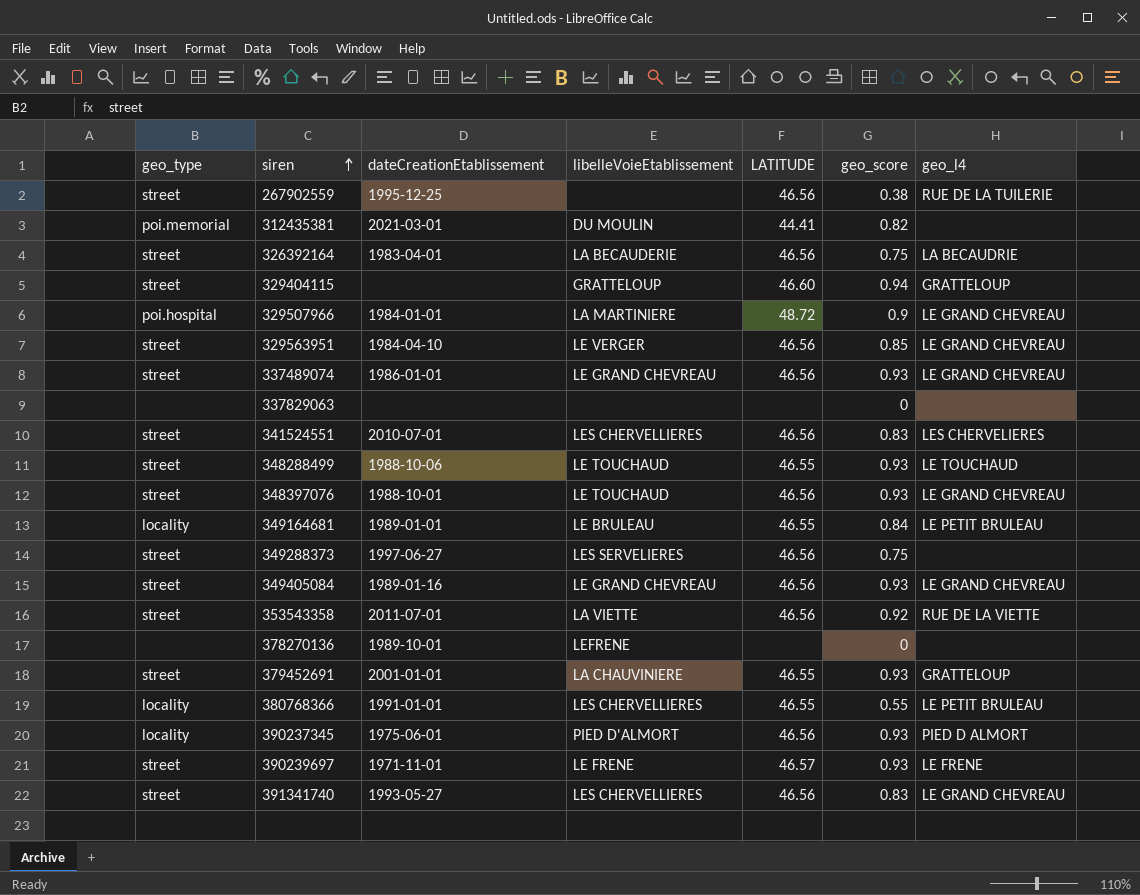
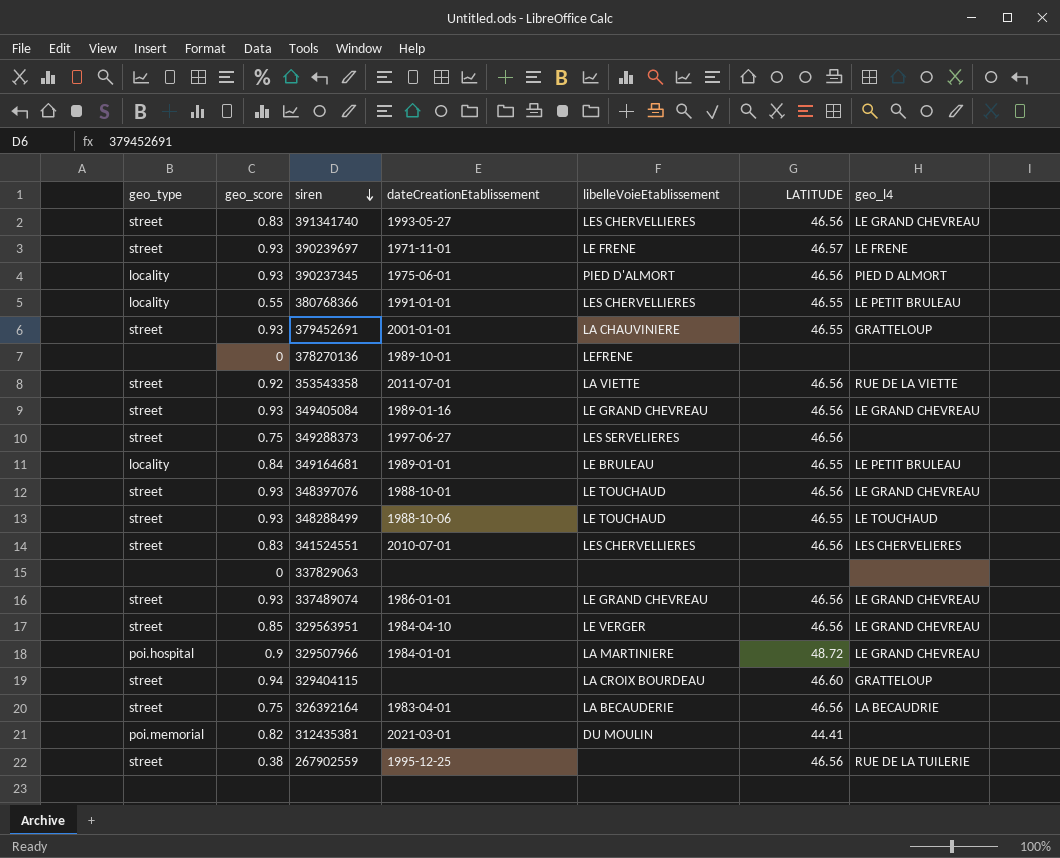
row order: siren ascending -> siren descending
column geo_score | position: 6 -> 2
329404115 | libelleVoieEtablissement: GRATTELOUP -> LA CROIX BOURDEAU

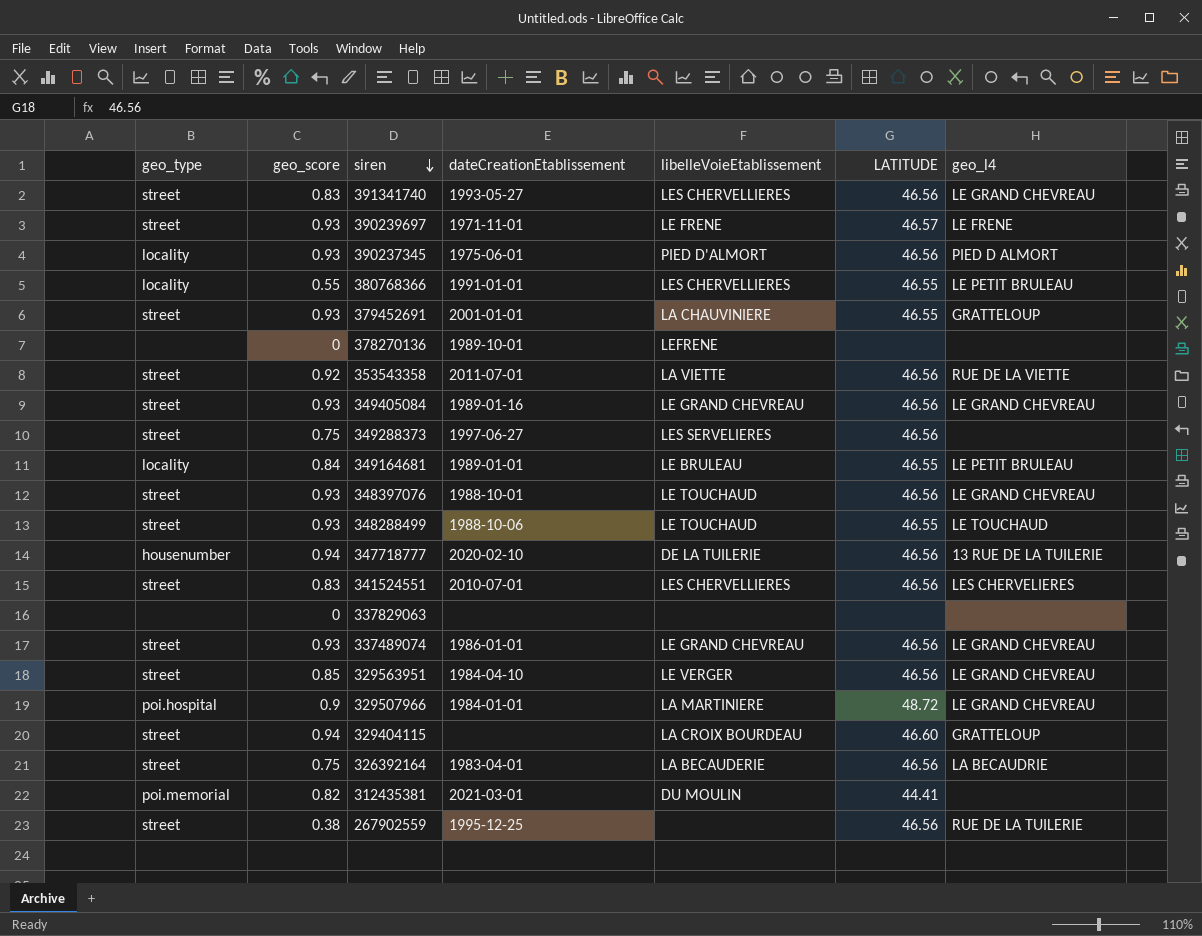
row 347718777: none -> housenumber | 0.94 | 2020-02-10 | DE LA TUILERIE | 46.56 | 13 RUE DE LA TUILERIE

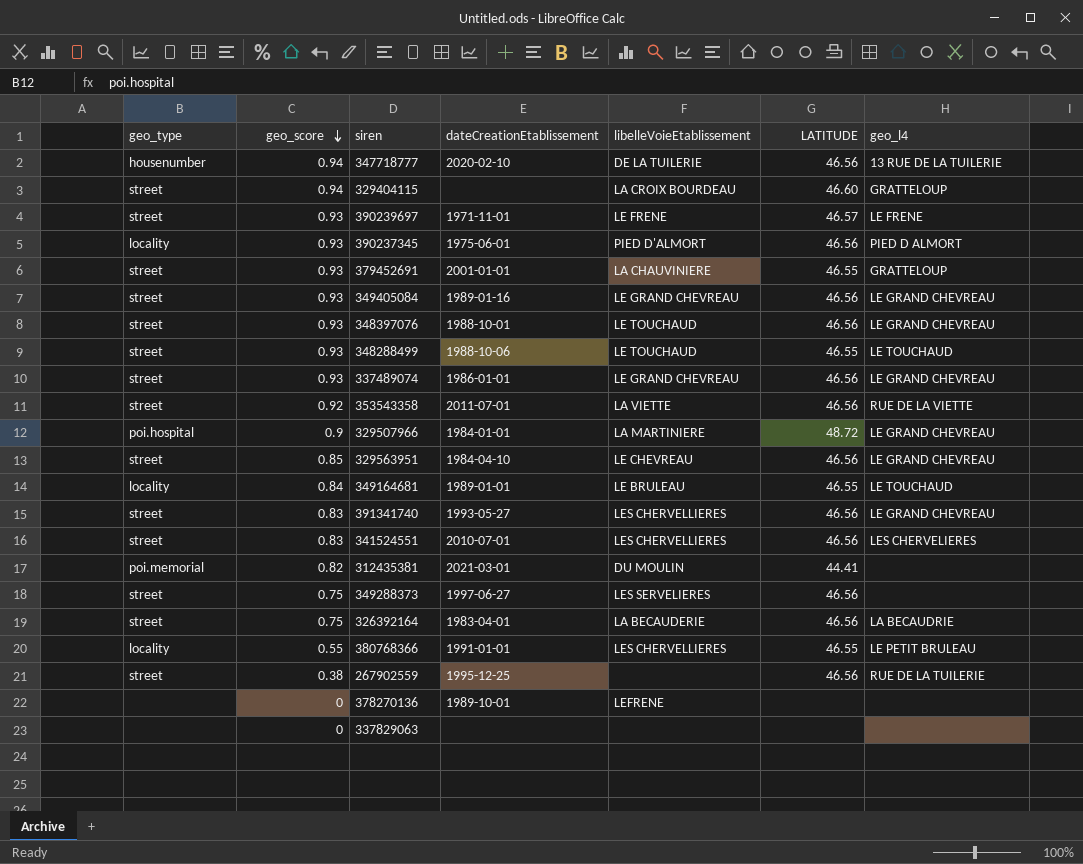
row order: siren descending -> geo_score descending
329563951 | libelleVoieEtablissement: LE VERGER -> LE CHEVREAU
349164681 | geo_l4: LE PETIT BRULEAU -> LE TOUCHAUD

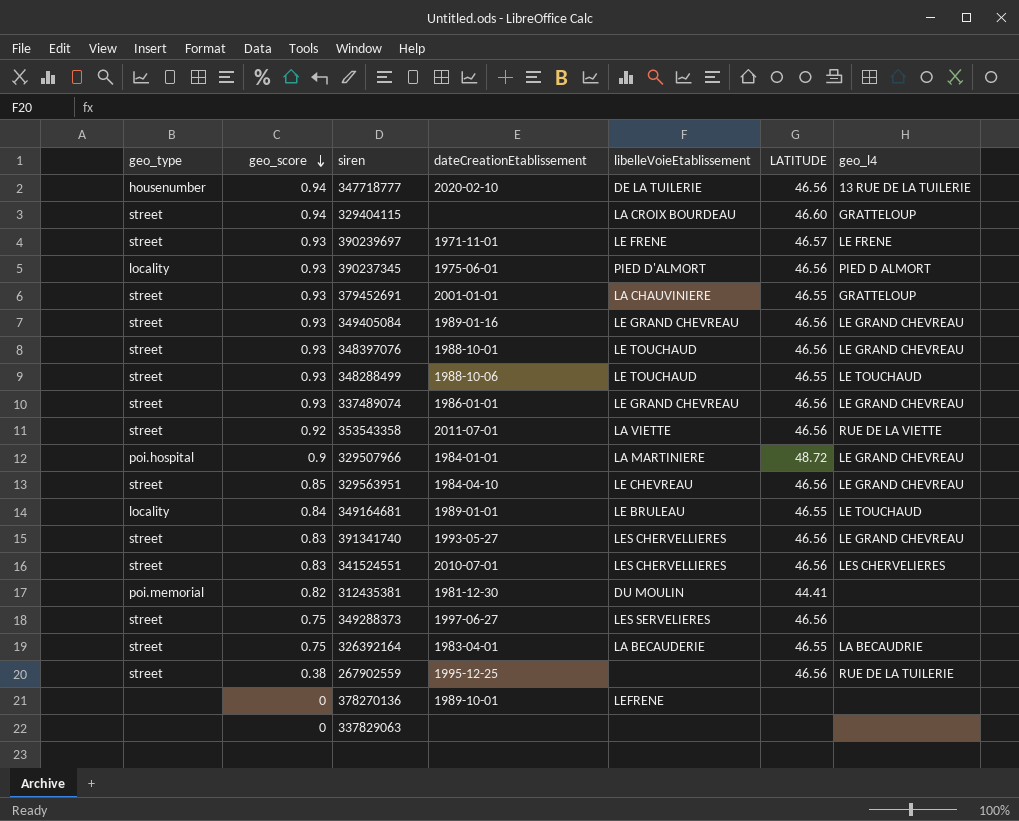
row 380768366: locality | 0.55 | 1991-01-01 | LES CHERVELLIERES | 46.55 | LE PETIT BRULEAU -> none
312435381 | dateCreationEtablissement: 2021-03-01 -> 1981-12-30
326392164 | LATITUDE: 46.56 -> 46.55

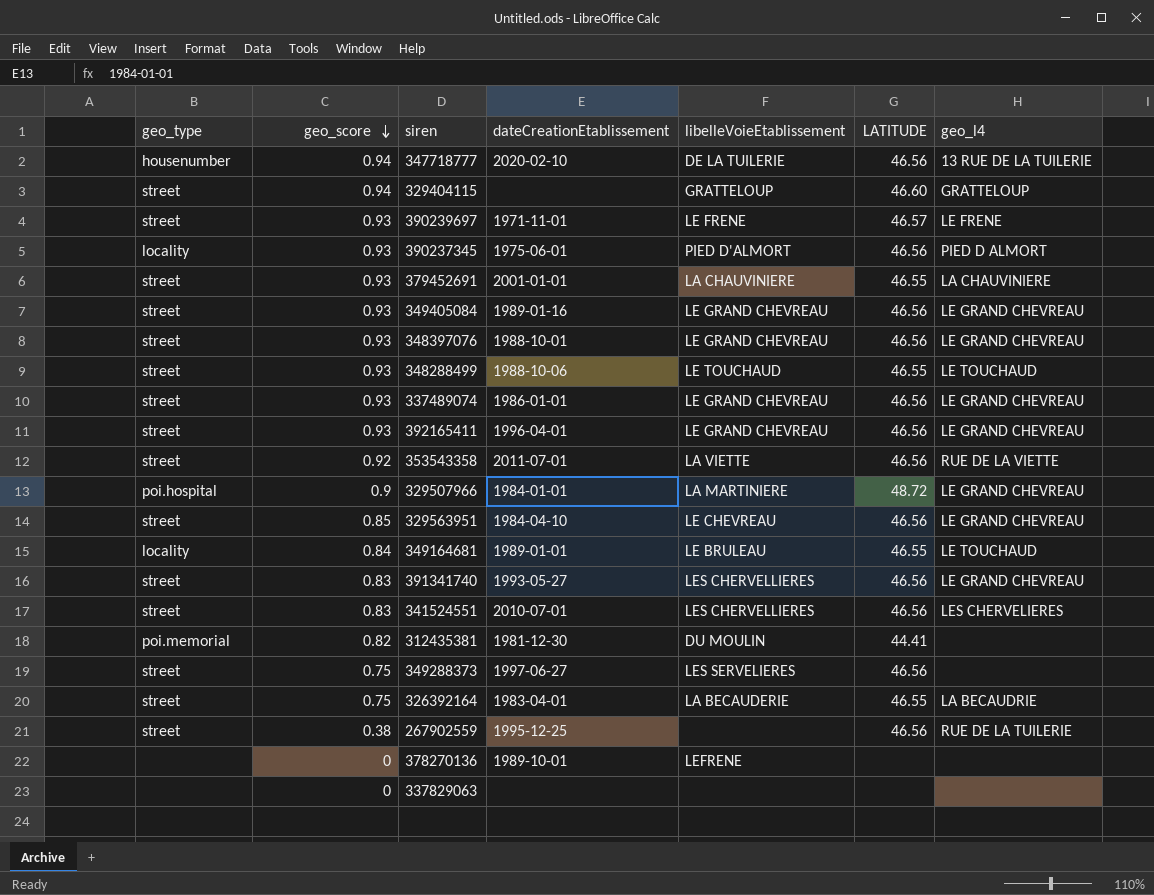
329404115 | libelleVoieEtablissement: LA CROIX BOURDEAU -> GRATTELOUP
379452691 | geo_l4: GRATTELOUP -> LA CHAUVINIERE
348397076 | libelleVoieEtablissement: LE TOUCHAUD -> LE GRAND CHEVREAU
row 392165411: none -> street | 0.93 | 1996-04-01 | LE GRAND CHEVREAU | 46.56 | LE GRAND CHEVREAU

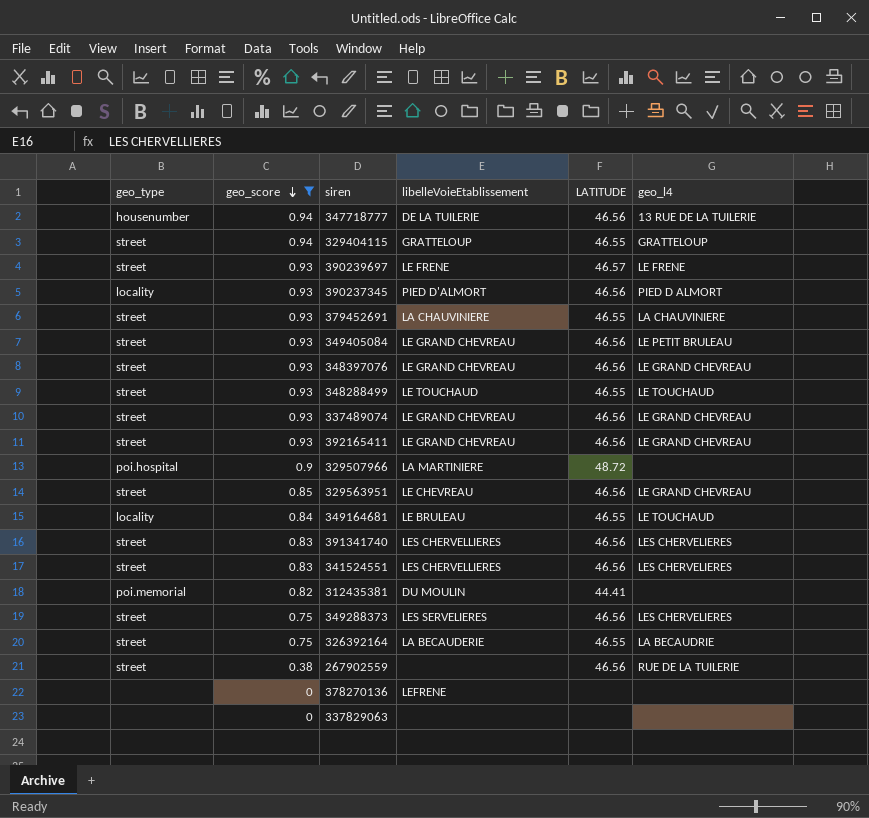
filter: none -> geo_score != 0.92
column dateCreationEtablissement | position: 4 -> none
329404115 | LATITUDE: 46.60 -> 46.55
349405084 | geo_l4: LE GRAND CHEVREAU -> LE PETIT BRULEAU
329507966 | geo_l4: LE GRAND CHEVREAU -> none
391341740 | geo_l4: LE GRAND CHEVREAU -> LES CHERVELIERES
349288373 | geo_l4: none -> LES CHERVELIERES

